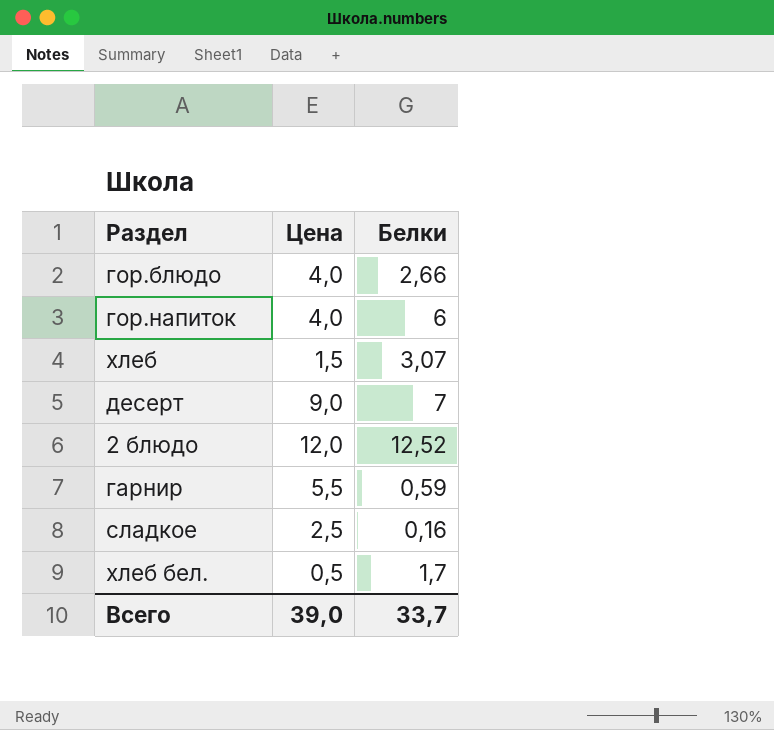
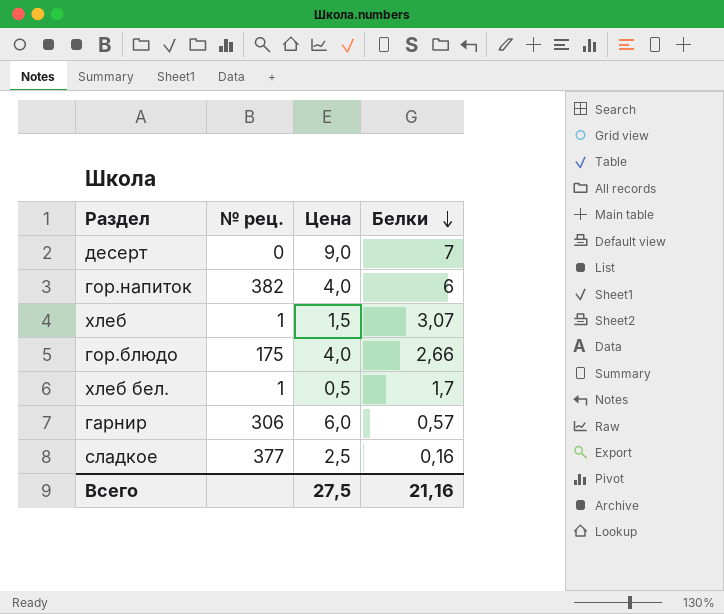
row order: none -> Белки descending
column № рец. | position: none -> 2
row 2 блюдо: 12,0 | 12,52 -> none
гарнир | Цена: 5,5 -> 6,0
гарнир | Белки: 0,59 -> 0,57
Всего | Цена: 39,0 -> 27,5
Всего | Белки: 33,7 -> 21,16

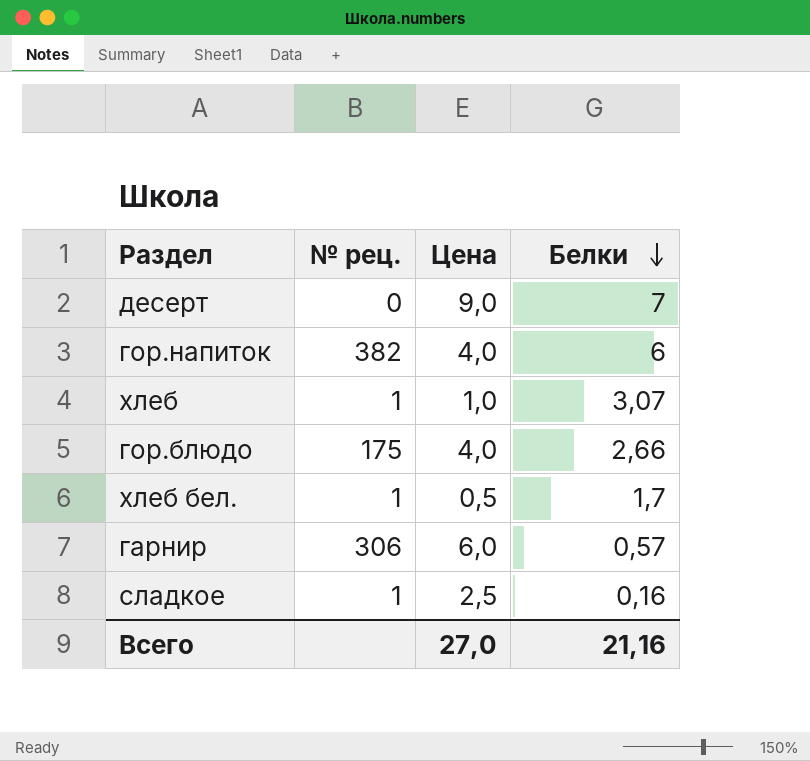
хлеб | Цена: 1,5 -> 1,0
сладкое | № рец.: 377 -> 1
Всего | Цена: 27,5 -> 27,0

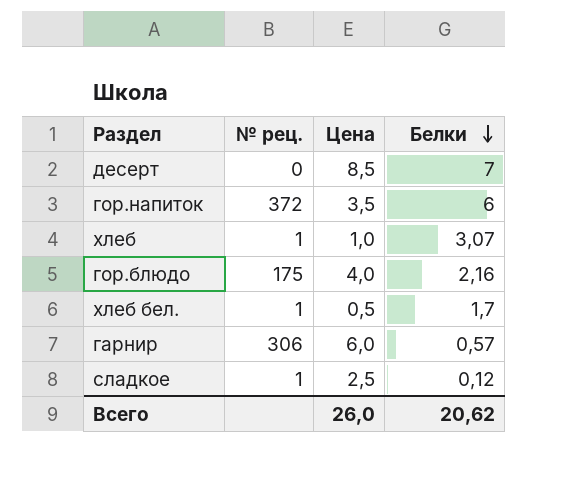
десерт | Цена: 9,0 -> 8,5
гор.напиток | № рец.: 382 -> 372
гор.напиток | Цена: 4,0 -> 3,5
гор.блюдо | Белки: 2,66 -> 2,16
сладкое | Белки: 0,16 -> 0,12
Всего | Цена: 27,0 -> 26,0
Всего | Белки: 21,16 -> 20,62

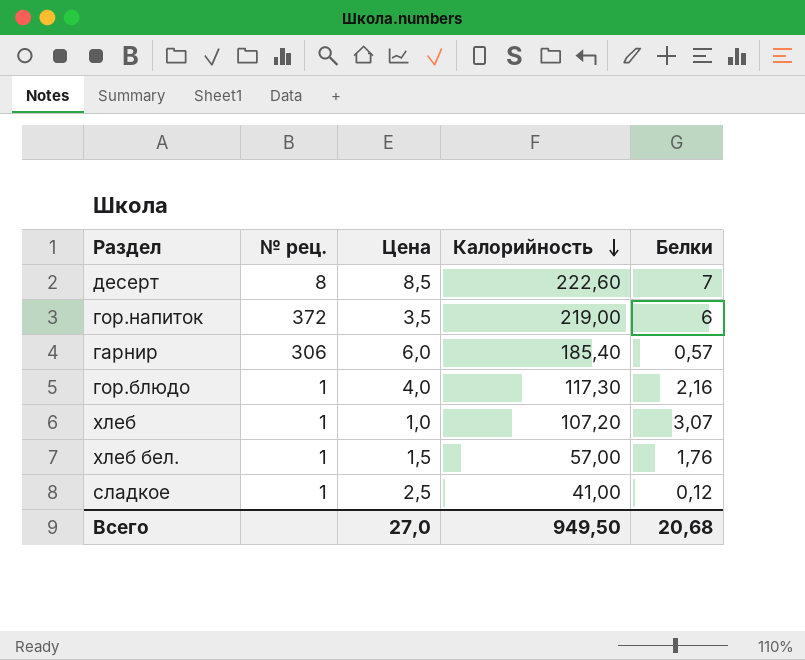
row order: Белки descending -> Калорийность descending
column Калорийность | position: none -> 4
десерт | № рец.: 0 -> 8
гор.блюдо | № рец.: 175 -> 1
хлеб бел. | Цена: 0,5 -> 1,5
хлеб бел. | Белки: 1,7 -> 1,76
Всего | Цена: 26,0 -> 27,0
Всего | Белки: 20,62 -> 20,68

